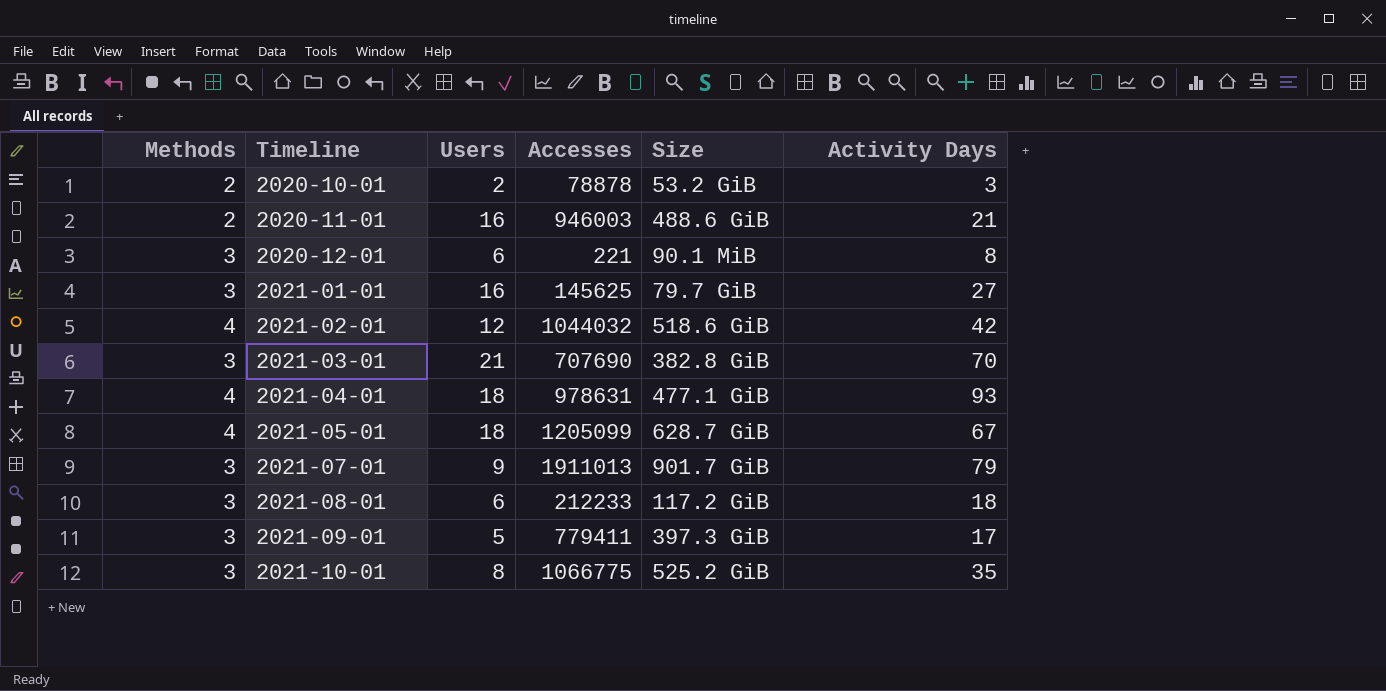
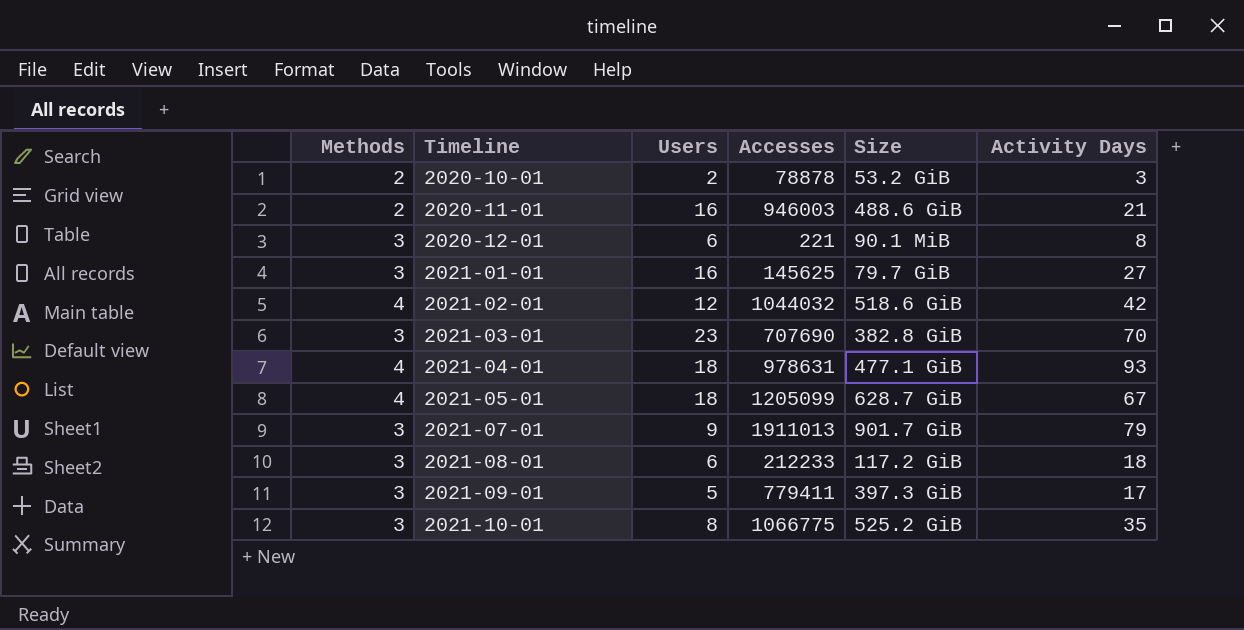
2021-03-01 | Users: 21 -> 23

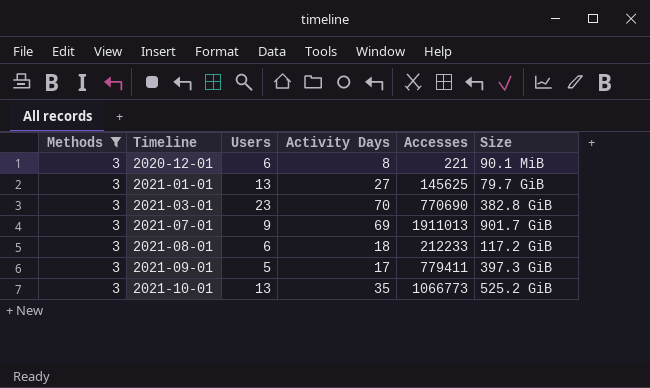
filter: none -> Methods = 3
column Activity Days | position: 6 -> 4
2021-01-01 | Users: 16 -> 13
2021-03-01 | Accesses: 707690 -> 770690
2021-07-01 | Activity Days: 79 -> 69
2021-10-01 | Users: 8 -> 13
2021-10-01 | Accesses: 1066775 -> 1066773

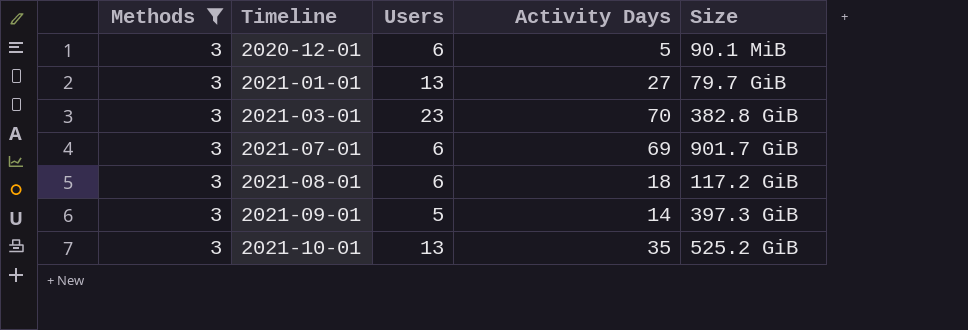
column Accesses | position: 5 -> none
2020-12-01 | Activity Days: 8 -> 5
2021-07-01 | Users: 9 -> 6
2021-09-01 | Activity Days: 17 -> 14

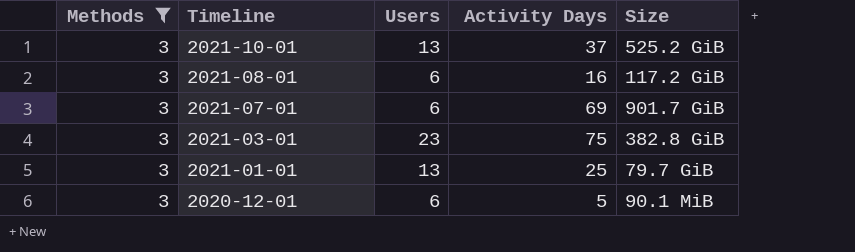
row order: Timeline ascending -> Timeline descending
row 2021-09-01: 3 | 5 | 14 | 397.3 GiB -> none
2021-10-01 | Activity Days: 35 -> 37
2021-08-01 | Activity Days: 18 -> 16
2021-03-01 | Activity Days: 70 -> 75
2021-01-01 | Activity Days: 27 -> 25

